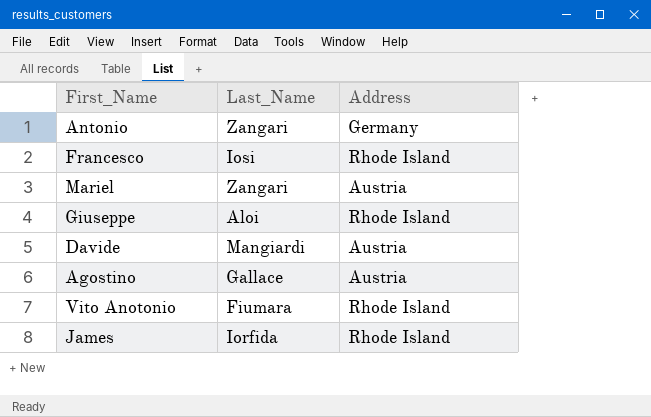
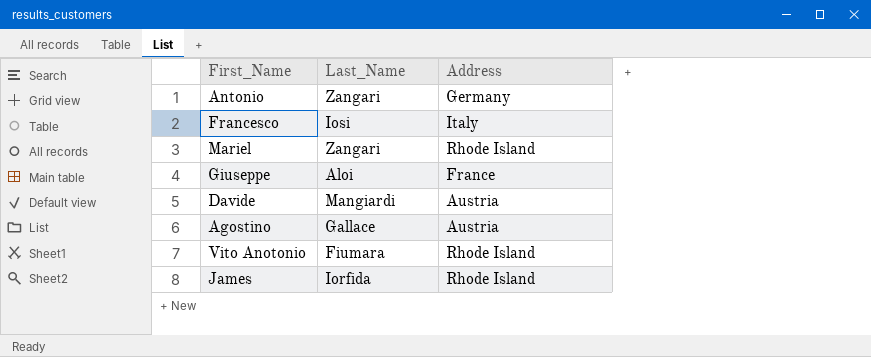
Francesco | Address: Rhode Island -> Italy
Mariel | Address: Austria -> Rhode Island
Giuseppe | Address: Rhode Island -> France

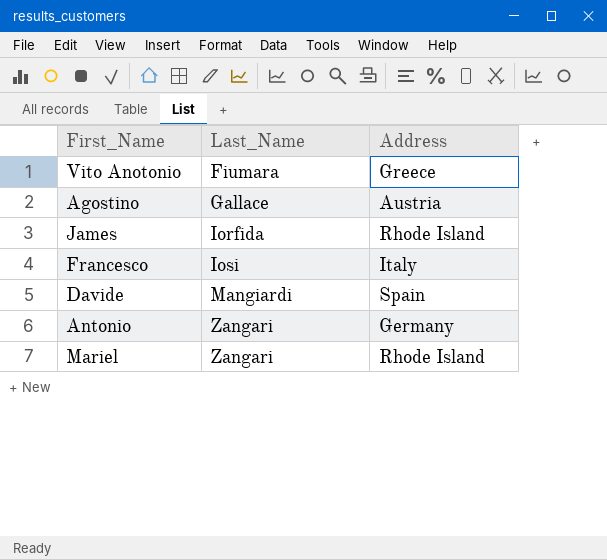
row order: none -> Last_Name ascending
row Giuseppe: Aloi | France -> none
Vito Anotonio | Address: Rhode Island -> Greece
Davide | Address: Austria -> Spain

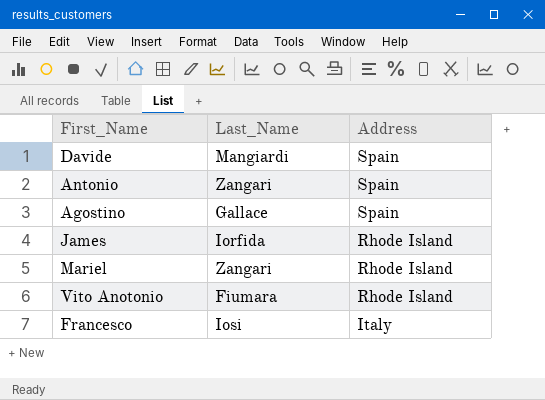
row order: Last_Name ascending -> Address descending
Antonio | Address: Germany -> Spain
Agostino | Address: Austria -> Spain
Vito Anotonio | Address: Greece -> Rhode Island

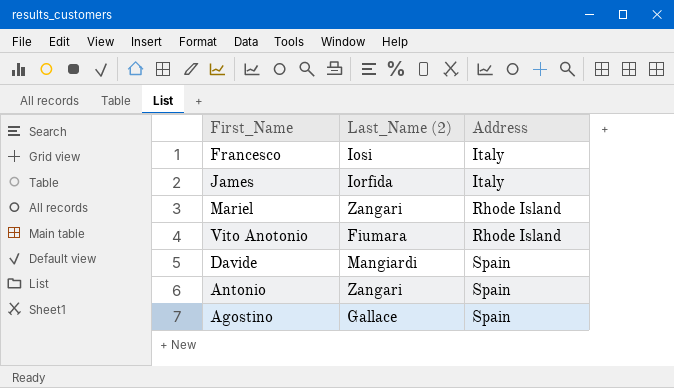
row order: Address descending -> Address ascending
column name: Last_Name -> Last_Name (2)
James | Address: Rhode Island -> Italy

